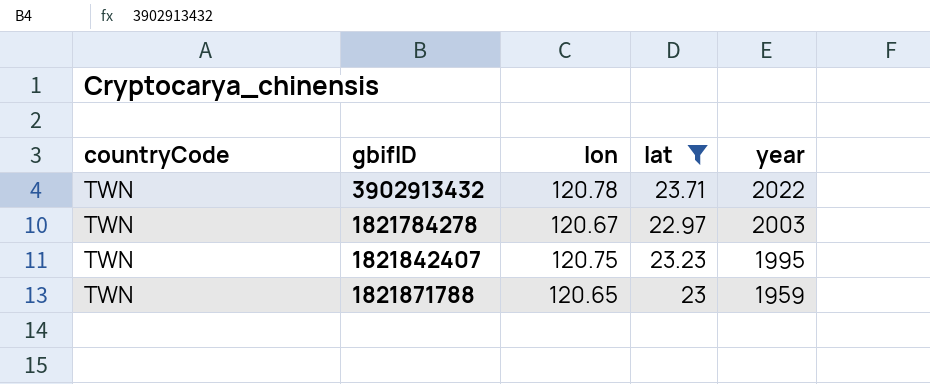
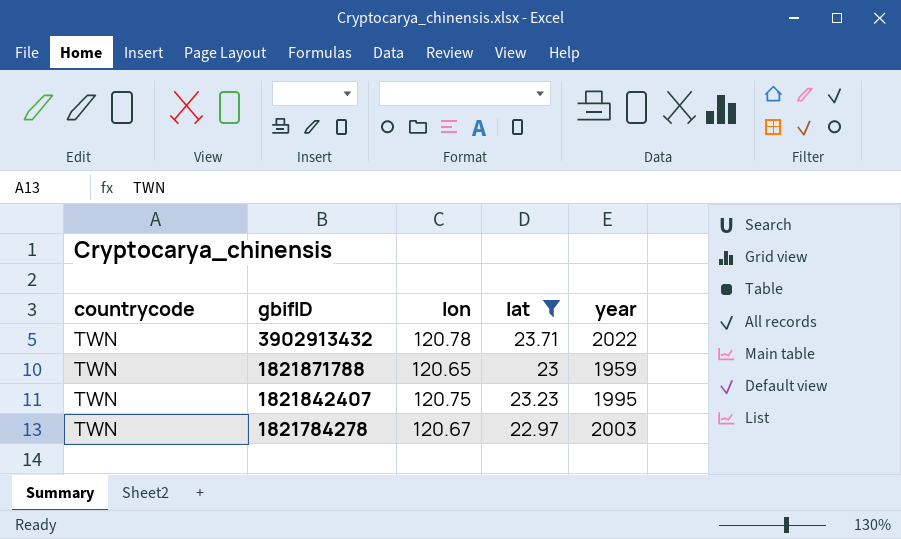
row order: year descending -> gbifID descending
column name: countryCode -> countrycode

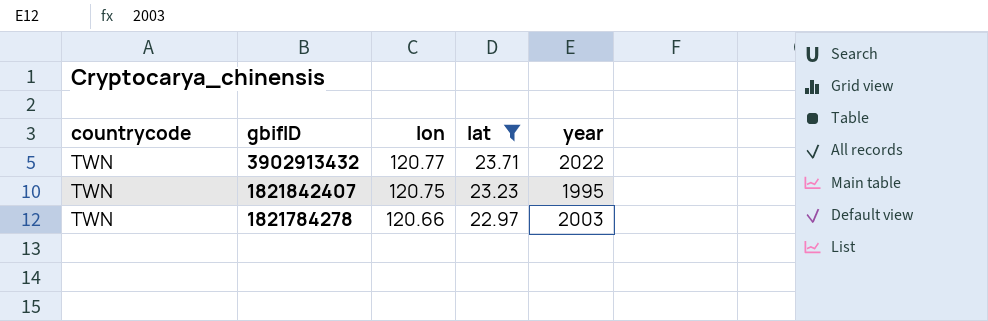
row 1821871788: TWN | 120.65 | 23 | 1959 -> none
3902913432 | lon: 120.78 -> 120.77
1821784278 | lon: 120.67 -> 120.66

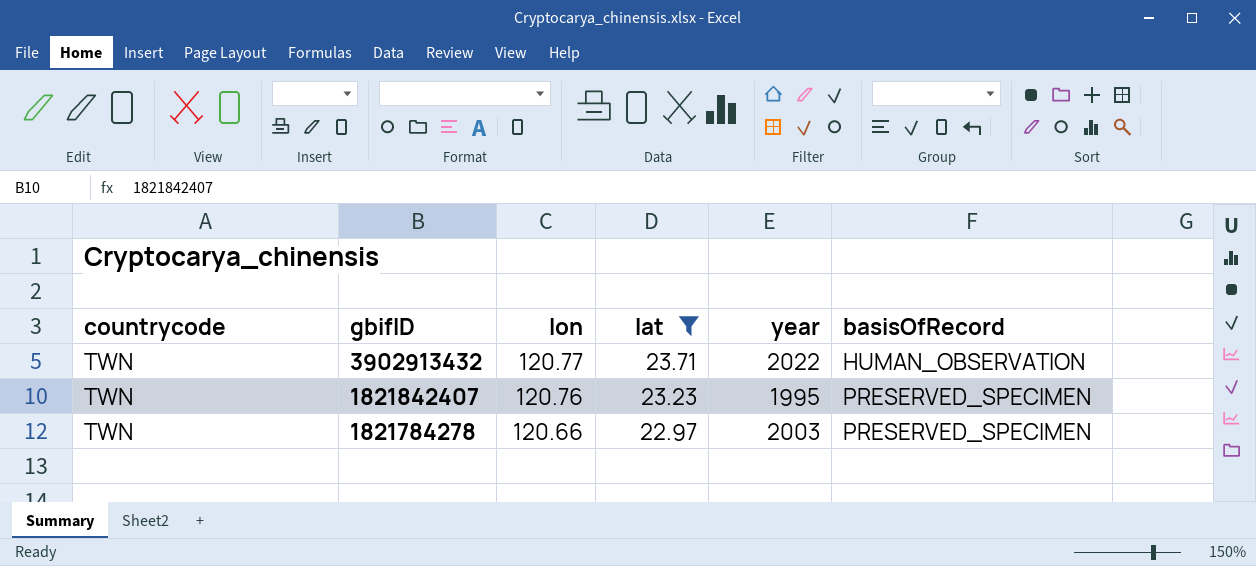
column basisOfRecord | position: none -> 6
1821842407 | lon: 120.75 -> 120.76

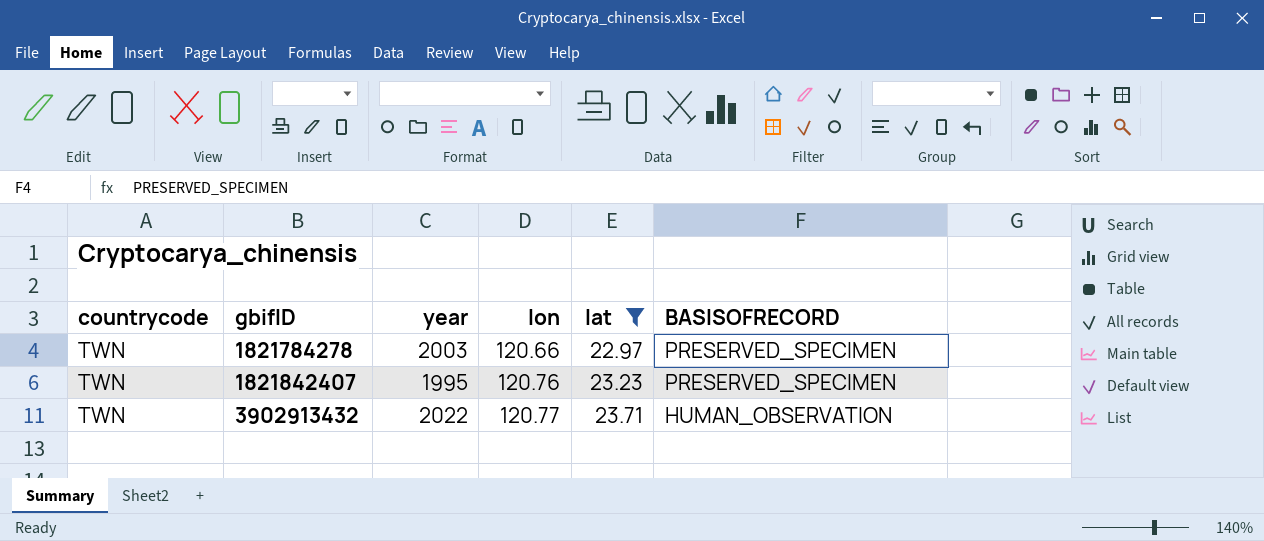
row order: gbifID descending -> gbifID ascending
column year | position: 5 -> 3
column name: basisOfRecord -> BASISOFRECORD

